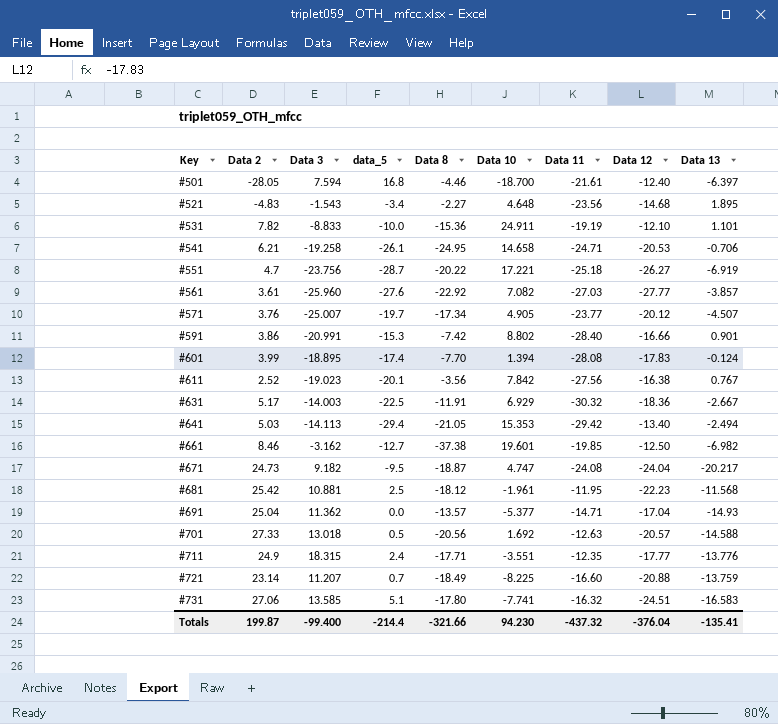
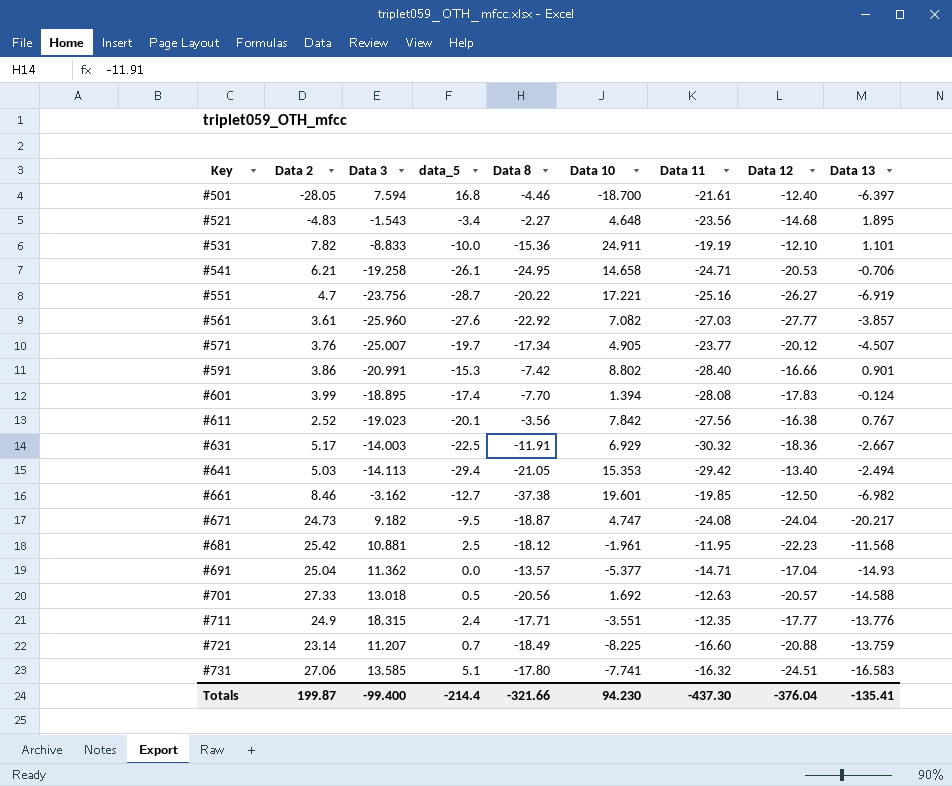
#551 | Data 11: -25.18 -> -25.16
Totals | Data 11: -437.32 -> -437.30

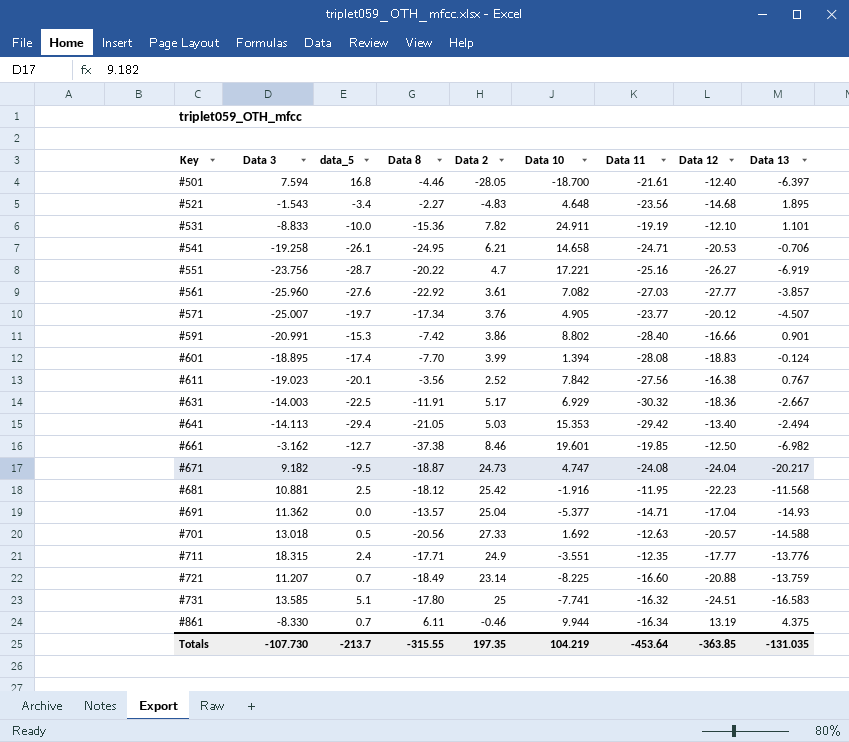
column Data 2 | position: 2 -> 5
#601 | Data 12: -17.83 -> -18.83
#681 | Data 10: -1.961 -> -1.916
#731 | Data 2: 27.06 -> 25
row #861: none -> -8.330 | 0.7 | 6.11 | -0.46 | 9.944 | -16.34 | 13.19 | 4.375
Totals | Data 3: -99.400 -> -107.730
Totals | data_5: -214.4 -> -213.7
Totals | Data 8: -321.66 -> -315.55
Totals | Data 2: 199.87 -> 197.35
Totals | Data 10: 94.230 -> 104.219
Totals | Data 11: -437.30 -> -453.64
Totals | Data 12: -376.04 -> -363.85
Totals | Data 13: -135.41 -> -131.035

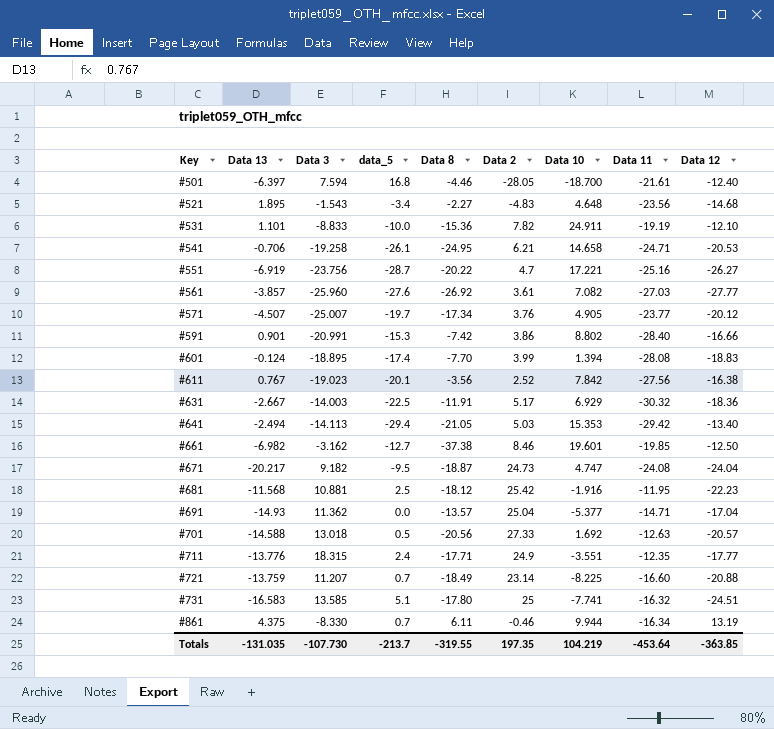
column Data 13 | position: 9 -> 2
#561 | Data 8: -22.92 -> -26.92
Totals | Data 8: -315.55 -> -319.55

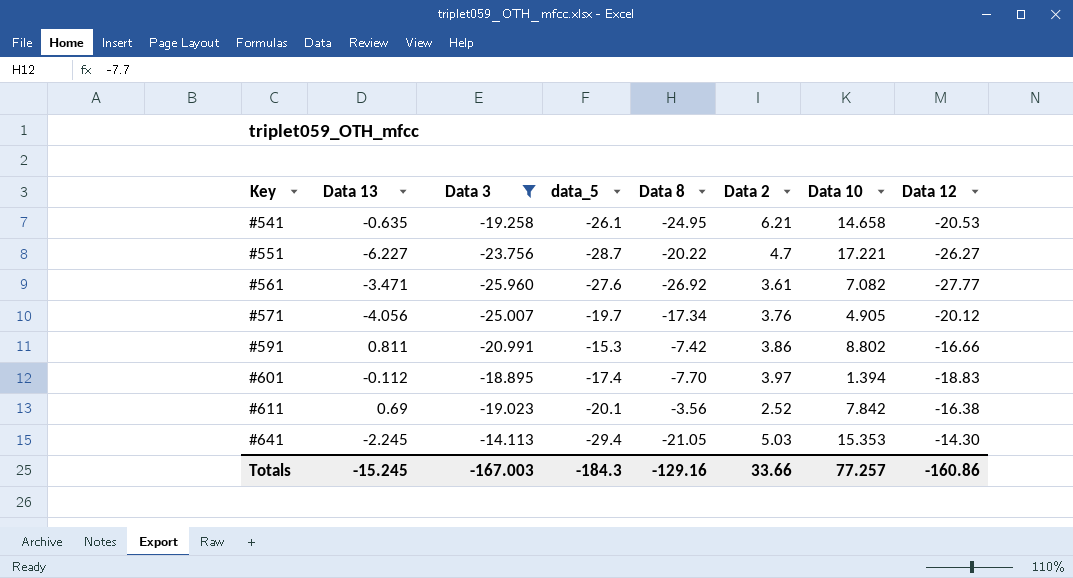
filter: none -> Data 3 <= -14.113
column Data 11 | position: 8 -> none
#541 | Data 13: -0.706 -> -0.635
#551 | Data 13: -6.919 -> -6.227
#561 | Data 13: -3.857 -> -3.471
#571 | Data 13: -4.507 -> -4.056
#591 | Data 13: 0.901 -> 0.811
#601 | Data 13: -0.124 -> -0.112
#601 | Data 2: 3.99 -> 3.97
#611 | Data 13: 0.767 -> 0.69
#641 | Data 13: -2.494 -> -2.245
#641 | Data 12: -13.40 -> -14.30
Totals | Data 13: -131.035 -> -15.245
Totals | Data 3: -107.730 -> -167.003
Totals | data_5: -213.7 -> -184.3
Totals | Data 8: -319.55 -> -129.16
Totals | Data 2: 197.35 -> 33.66
Totals | Data 10: 104.219 -> 77.257
Totals | Data 12: -363.85 -> -160.86

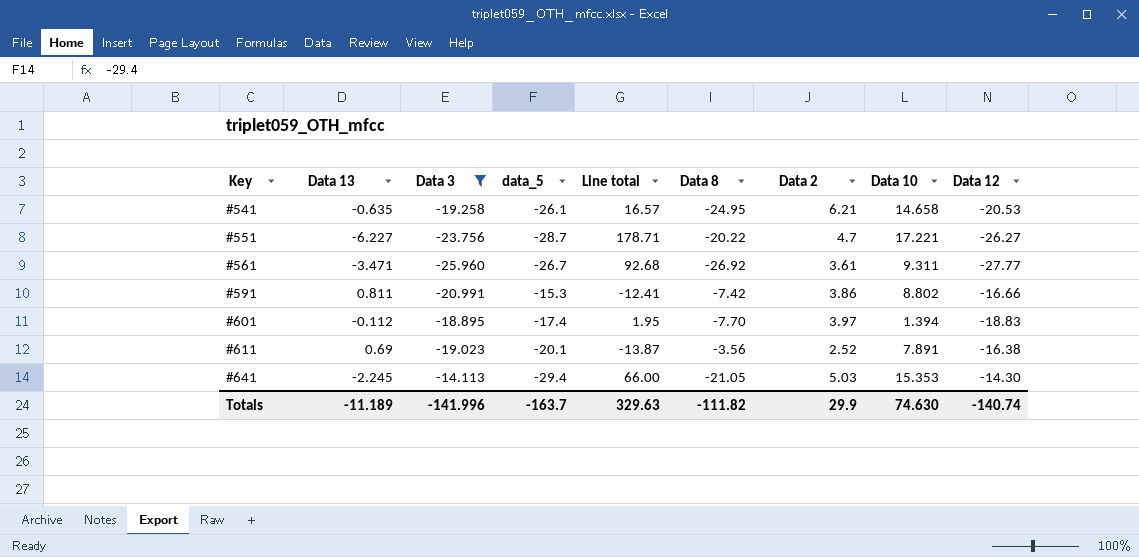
column Line total | formula: none -> [Data 13] * [data_5]
row #571: -4.056 | -25.007 | -19.7 | -17.34 | 3.76 | 4.905 | -20.12 -> none
#561 | data_5: -27.6 -> -26.7
#561 | Data 10: 7.082 -> 9.311
#611 | Data 10: 7.842 -> 7.891
Totals | Data 13: -15.245 -> -11.189
Totals | Data 3: -167.003 -> -141.996
Totals | data_5: -184.3 -> -163.7
Totals | Data 8: -129.16 -> -111.82
Totals | Data 2: 33.66 -> 29.9
Totals | Data 10: 77.257 -> 74.630
Totals | Data 12: -160.86 -> -140.74

